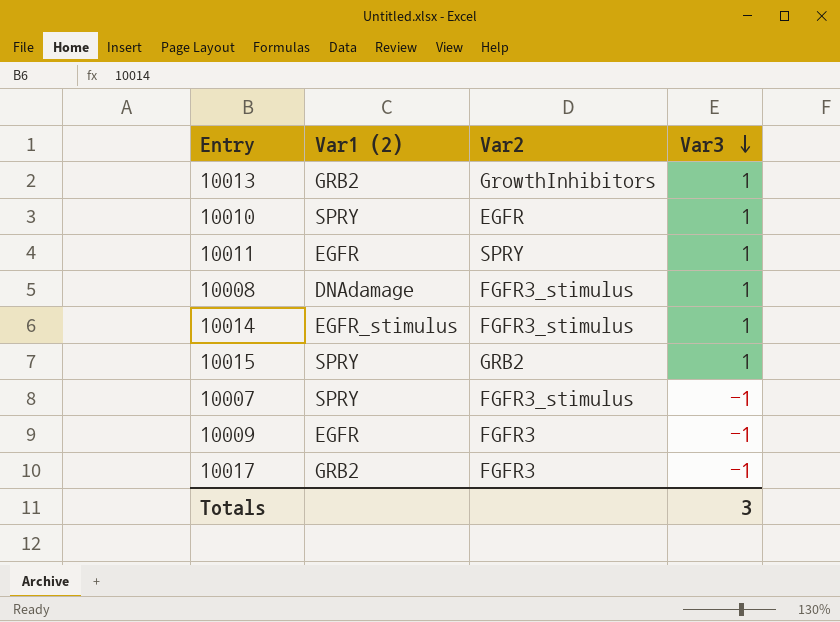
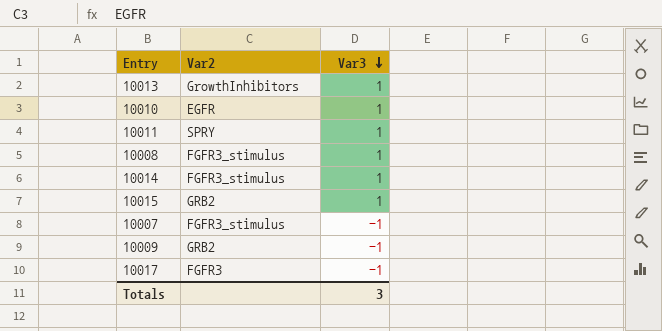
column Var1 (2) | position: 2 -> none
10009 | Var2: FGFR3 -> GRB2

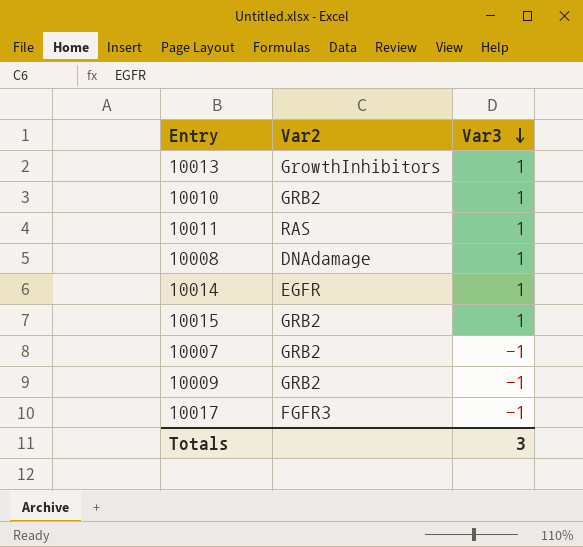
10010 | Var2: EGFR -> GRB2
10011 | Var2: SPRY -> RAS
10008 | Var2: FGFR3_stimulus -> DNAdamage
10014 | Var2: FGFR3_stimulus -> EGFR
10007 | Var2: FGFR3_stimulus -> GRB2

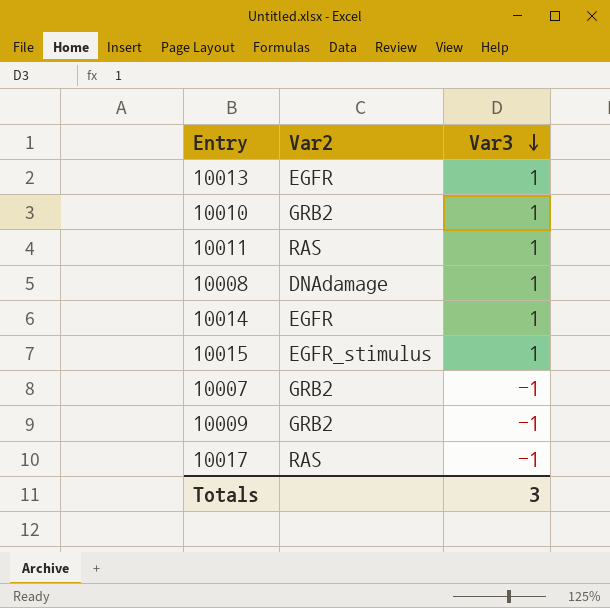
10013 | Var2: GrowthInhibitors -> EGFR
10015 | Var2: GRB2 -> EGFR_stimulus
10017 | Var2: FGFR3 -> RAS

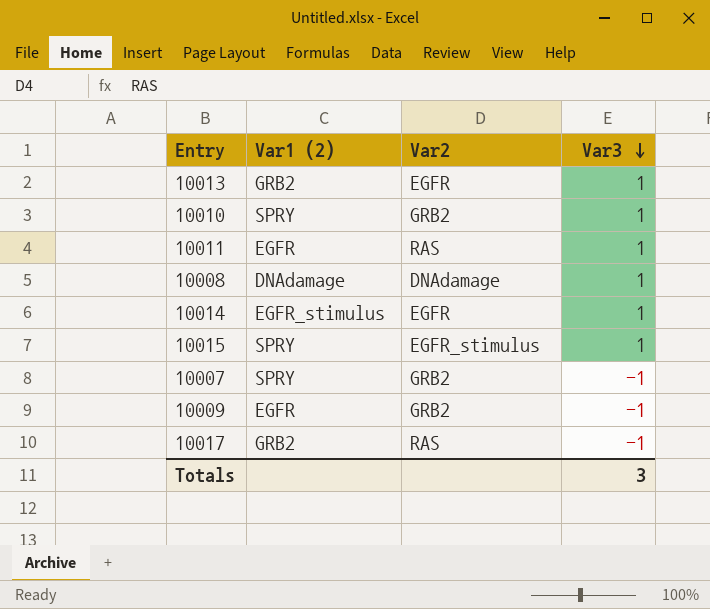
column Var1 (2) | position: none -> 2

